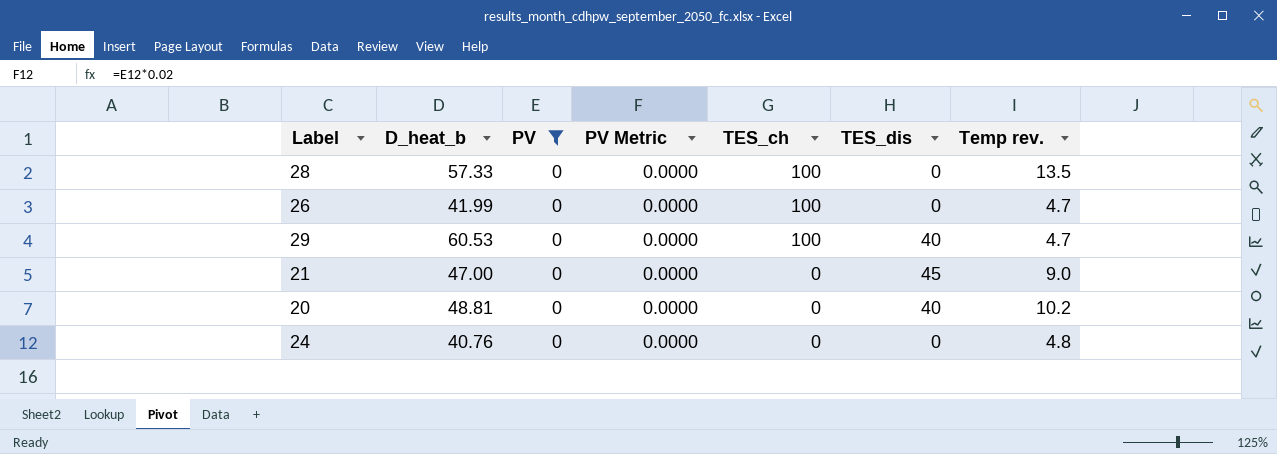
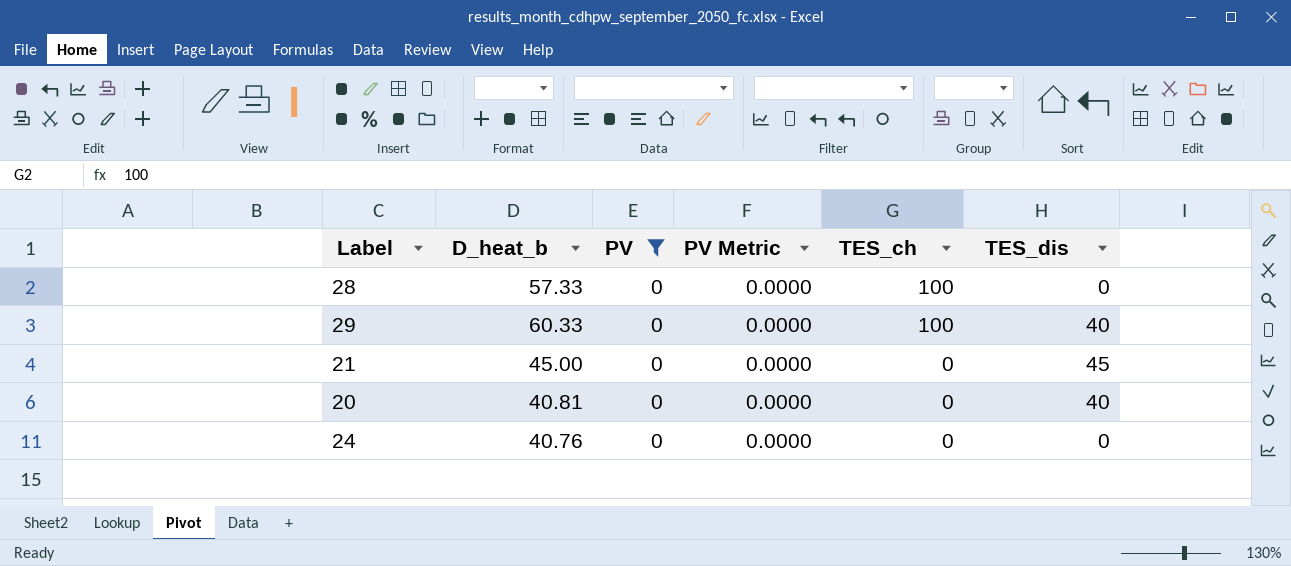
column Temp rev. | position: 7 -> none
row 26: 41.99 | 0 | 0.0000 | 100 | 0 | 4.7 -> none
29 | D_heat_b: 60.53 -> 60.33
21 | D_heat_b: 47.00 -> 45.00
20 | D_heat_b: 48.81 -> 40.81

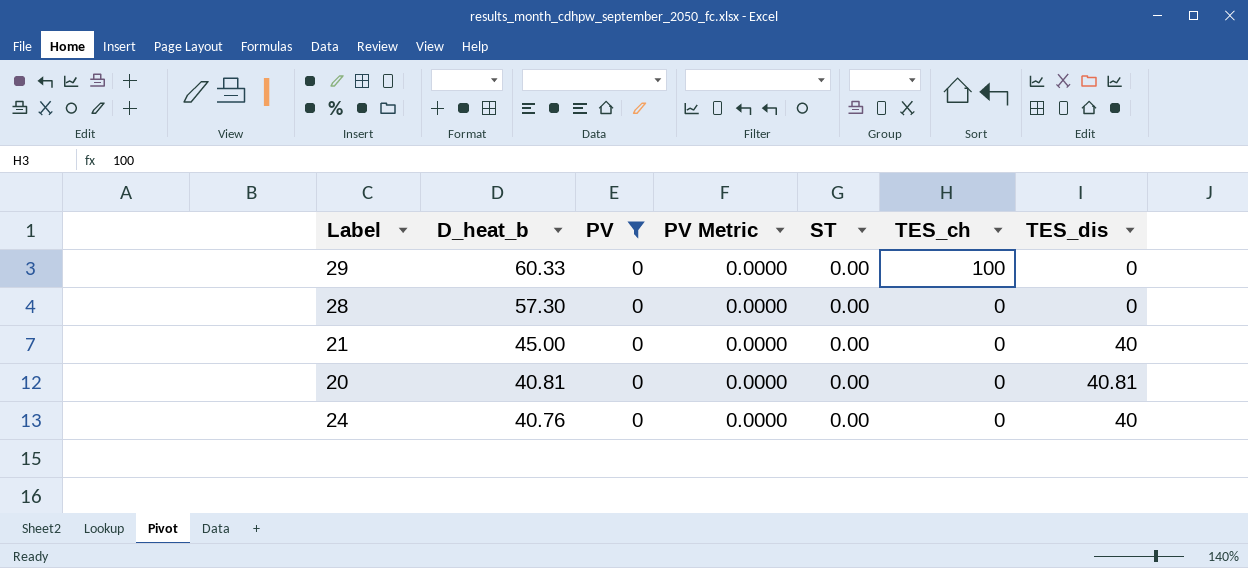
row order: TES_ch descending -> D_heat_b descending
column ST | position: none -> 5
29 | TES_dis: 40 -> 0
28 | D_heat_b: 57.33 -> 57.30
28 | TES_ch: 100 -> 0
21 | TES_dis: 45 -> 40
20 | TES_dis: 40 -> 40.81
24 | TES_dis: 0 -> 40

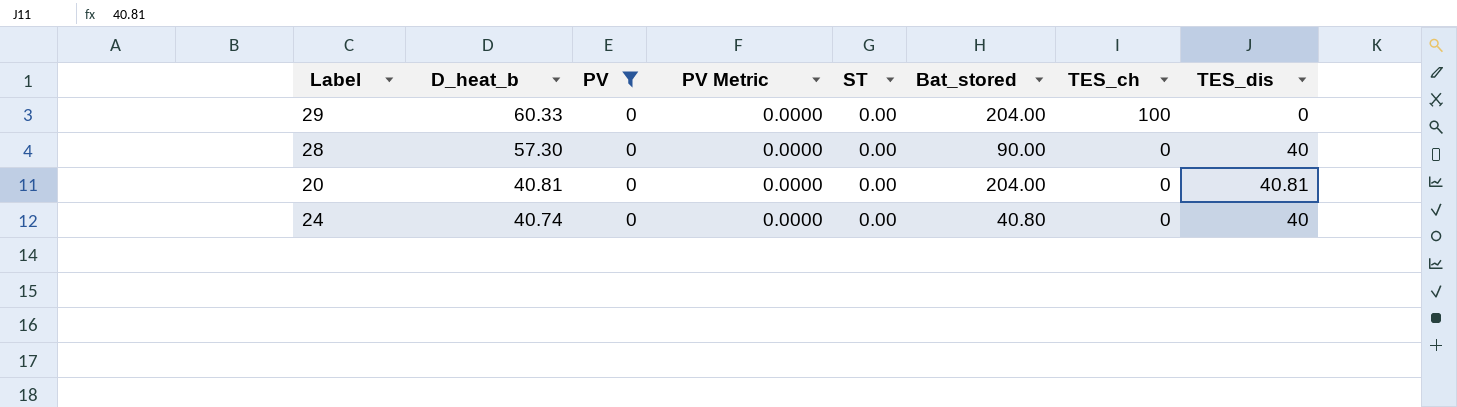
column Bat_stored | position: none -> 6
row 21: 45.00 | 0 | 0.0000 | 0.00 | 0 | 40 -> none
28 | TES_dis: 0 -> 40
24 | D_heat_b: 40.76 -> 40.74

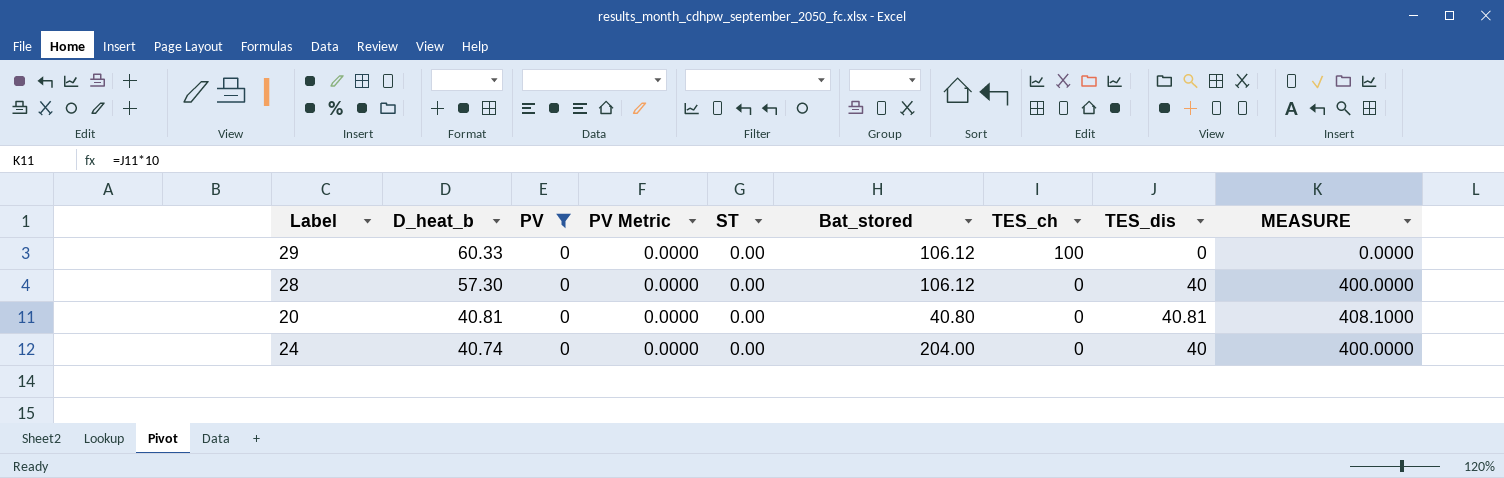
column MEASURE | formula: none -> [TES_dis] * 10
29 | Bat_stored: 204.00 -> 106.12
28 | Bat_stored: 90.00 -> 106.12
20 | Bat_stored: 204.00 -> 40.80
24 | Bat_stored: 40.80 -> 204.00

